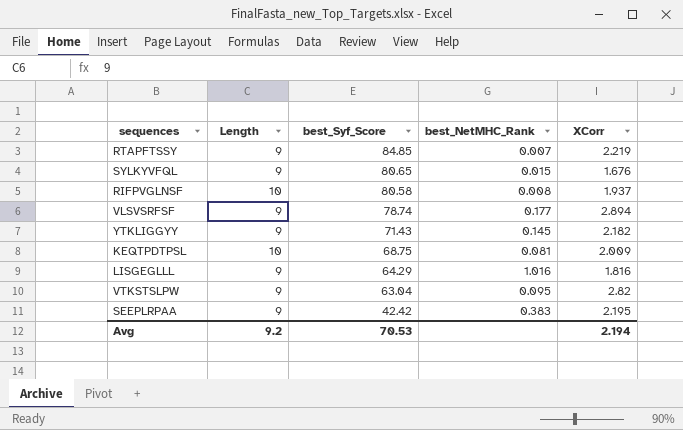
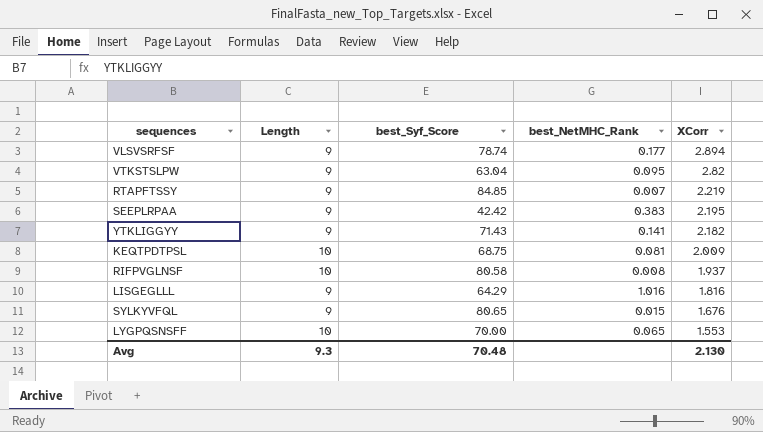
row order: best_Syf_Score descending -> XCorr descending
YTKLIGGYY | best_NetMHC_Rank: 0.145 -> 0.141
row LYGPQSNSFF: none -> 10 | 70.00 | 0.065 | 1.553
Avg | Length: 9.2 -> 9.3
Avg | best_Syf_Score: 70.53 -> 70.48
Avg | XCorr: 2.194 -> 2.130

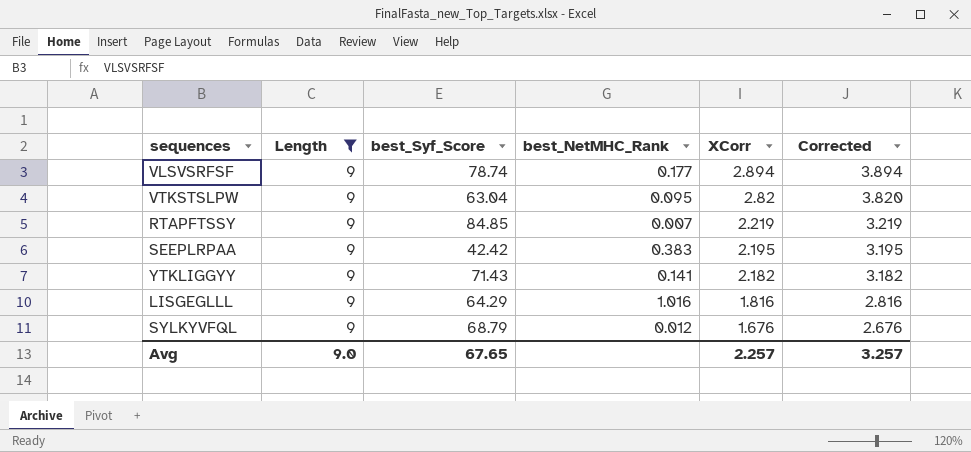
filter: none -> Length = 9
column Corrected | formula: none -> [XCorr] + 1
SYLKYVFQL | best_Syf_Score: 80.65 -> 68.79
SYLKYVFQL | best_NetMHC_Rank: 0.015 -> 0.012
Avg | Length: 9.3 -> 9.0
Avg | best_Syf_Score: 70.48 -> 67.65
Avg | XCorr: 2.130 -> 2.257

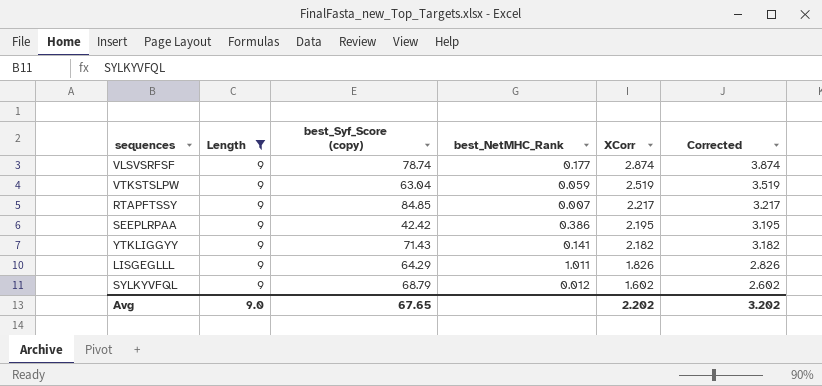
column name: best_Syf_Score -> best_Syf_Score (copy)
VLSVSRFSF | XCorr: 2.894 -> 2.874
VLSVSRFSF | Corrected: 3.894 -> 3.874
VTKSTSLPW | best_NetMHC_Rank: 0.095 -> 0.059
VTKSTSLPW | XCorr: 2.82 -> 2.519
VTKSTSLPW | Corrected: 3.820 -> 3.519
RTAPFTSSY | XCorr: 2.219 -> 2.217
RTAPFTSSY | Corrected: 3.219 -> 3.217
SEEPLRPAA | best_NetMHC_Rank: 0.383 -> 0.386
LISGEGLLL | best_NetMHC_Rank: 1.016 -> 1.011
LISGEGLLL | XCorr: 1.816 -> 1.826
LISGEGLLL | Corrected: 2.816 -> 2.826
SYLKYVFQL | XCorr: 1.676 -> 1.602
SYLKYVFQL | Corrected: 2.676 -> 2.602
Avg | XCorr: 2.257 -> 2.202
Avg | Corrected: 3.257 -> 3.202

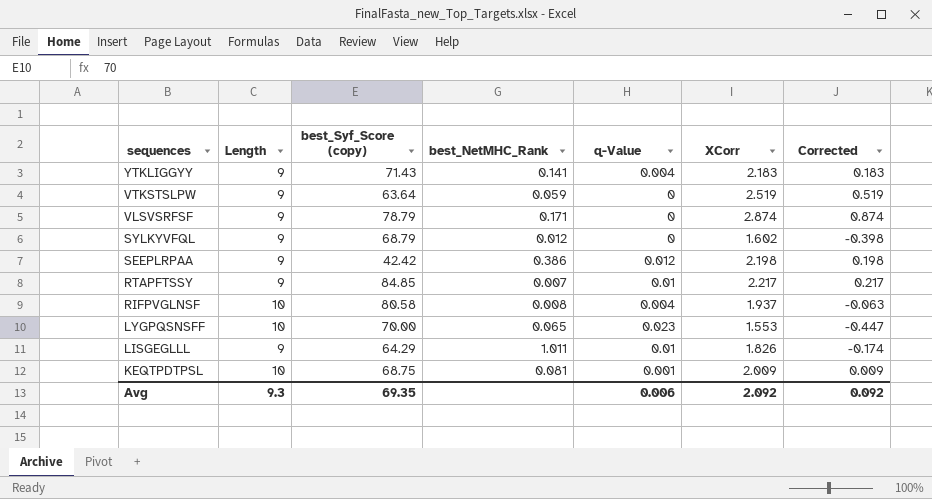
filter: Length = 9 -> none
row order: XCorr descending -> sequences descending
column q-Value | position: none -> 5
column Corrected | formula: [XCorr] + 1 -> [XCorr] - 2
YTKLIGGYY | XCorr: 2.182 -> 2.183
VTKSTSLPW | best_Syf_Score (copy): 63.04 -> 63.64
VLSVSRFSF | best_Syf_Score (copy): 78.74 -> 78.79
VLSVSRFSF | best_NetMHC_Rank: 0.177 -> 0.171
SEEPLRPAA | XCorr: 2.195 -> 2.198
Avg | Length: 9.0 -> 9.3
Avg | best_Syf_Score (copy): 67.65 -> 69.35
Avg | XCorr: 2.202 -> 2.092
Avg | Corrected: 3.202 -> 0.092

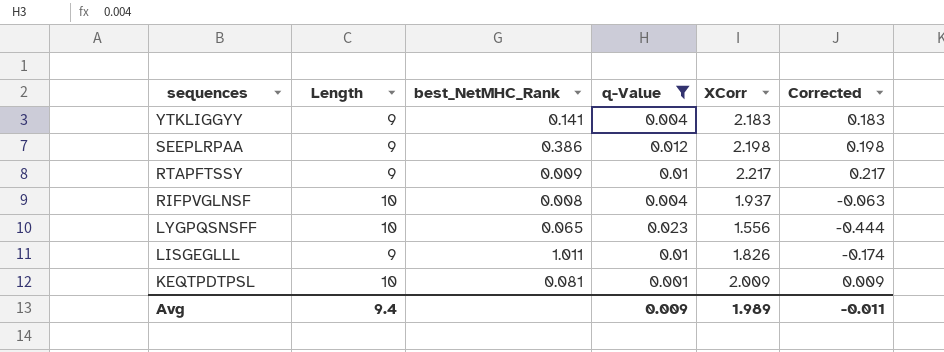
filter: none -> q-Value != 0
column best_Syf_Score (copy) | position: 3 -> none
RTAPFTSSY | best_NetMHC_Rank: 0.007 -> 0.009
LYGPQSNSFF | XCorr: 1.553 -> 1.556
LYGPQSNSFF | Corrected: -0.447 -> -0.444
Avg | Length: 9.3 -> 9.4
Avg | q-Value: 0.006 -> 0.009
Avg | XCorr: 2.092 -> 1.989
Avg | Corrected: 0.092 -> -0.011

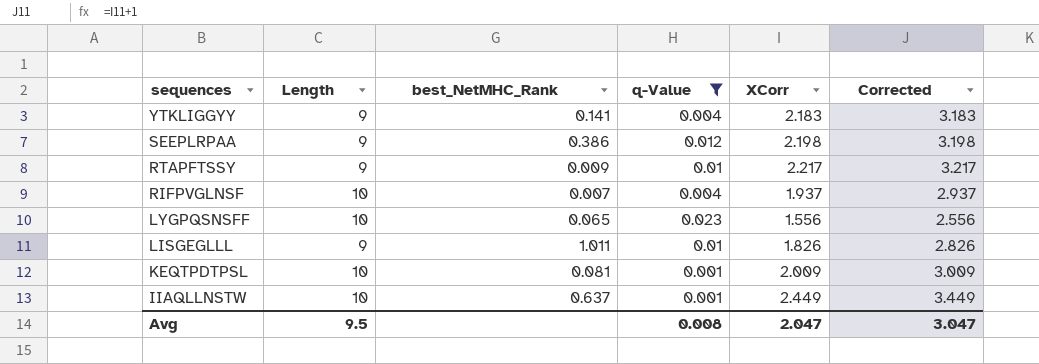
column Corrected | formula: [XCorr] - 2 -> [XCorr] + 1
RIFPVGLNSF | best_NetMHC_Rank: 0.008 -> 0.007
row IIAQLLNSTW: none -> 10 | 0.637 | 0.001 | 2.449 | 3.449
Avg | Length: 9.4 -> 9.5
Avg | q-Value: 0.009 -> 0.008
Avg | XCorr: 1.989 -> 2.047
Avg | Corrected: -0.011 -> 3.047

